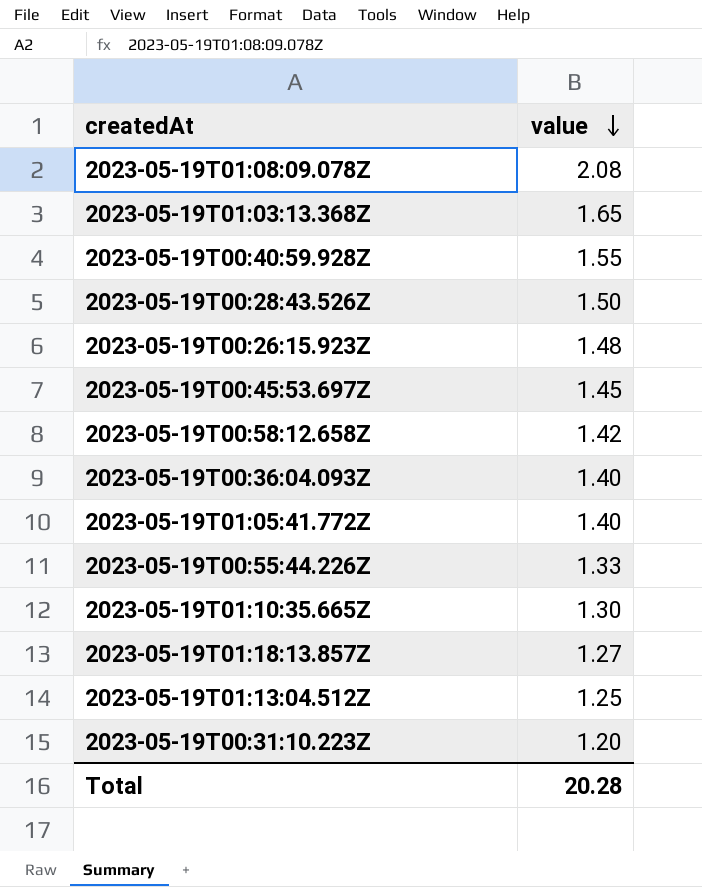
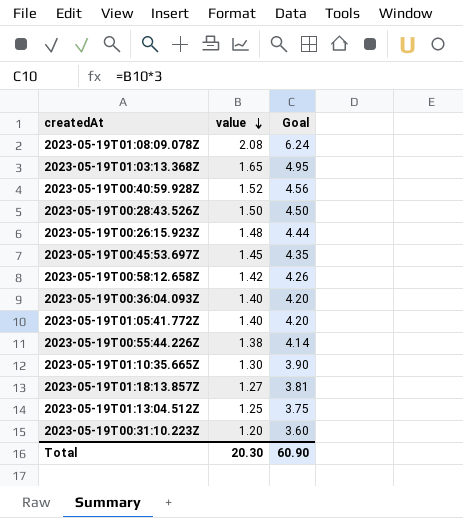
column Goal | formula: none -> [value] * 3
2023-05-19T00:40:59.928Z | value: 1.55 -> 1.52
2023-05-19T00:55:44.226Z | value: 1.33 -> 1.38
Total | value: 20.28 -> 20.30

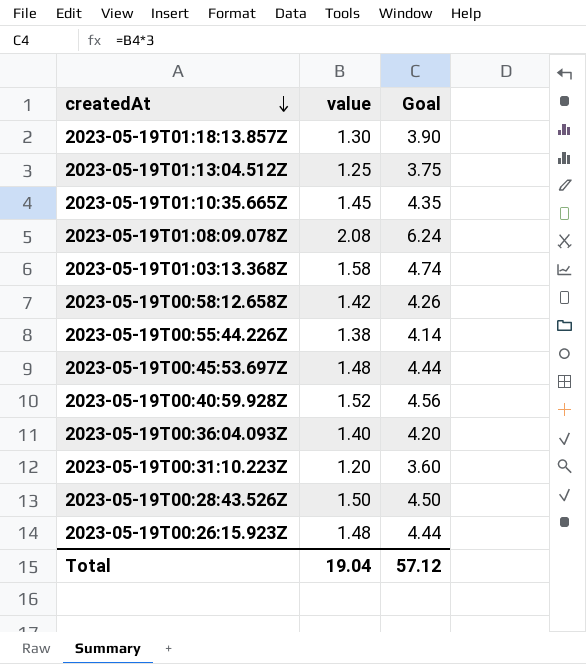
row order: value descending -> createdAt descending
row 2023-05-19T01:05:41.772Z: 1.40 | 4.20 -> none
2023-05-19T01:18:13.857Z | value: 1.27 -> 1.30
2023-05-19T01:18:13.857Z | Goal: 3.81 -> 3.90
2023-05-19T01:10:35.665Z | value: 1.30 -> 1.45
2023-05-19T01:10:35.665Z | Goal: 3.90 -> 4.35
2023-05-19T01:03:13.368Z | value: 1.65 -> 1.58
2023-05-19T01:03:13.368Z | Goal: 4.95 -> 4.74
2023-05-19T00:45:53.697Z | value: 1.45 -> 1.48
2023-05-19T00:45:53.697Z | Goal: 4.35 -> 4.44
Total | value: 20.30 -> 19.04
Total | Goal: 60.90 -> 57.12

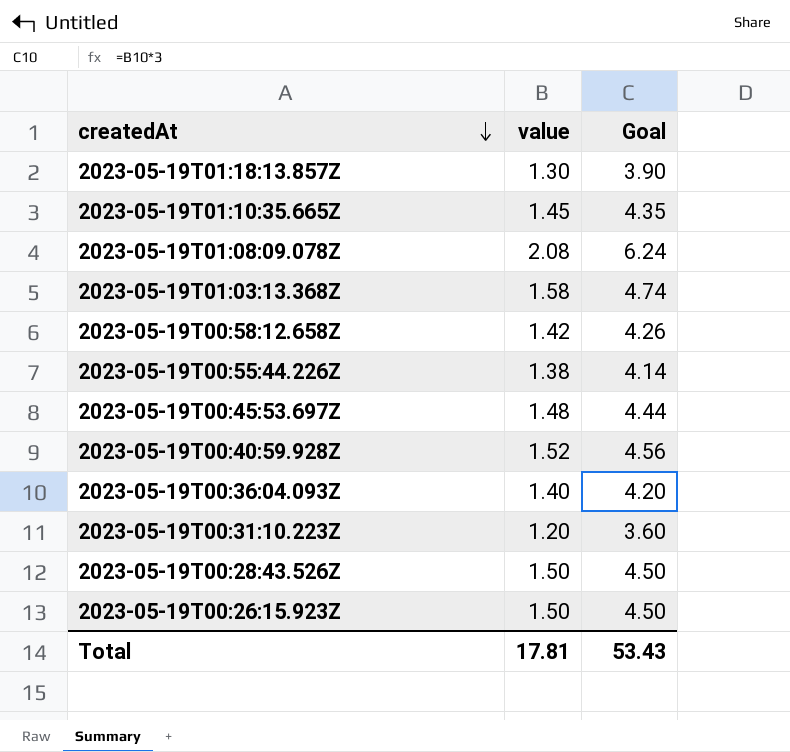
row 2023-05-19T01:13:04.512Z: 1.25 | 3.75 -> none
2023-05-19T00:26:15.923Z | value: 1.48 -> 1.50
2023-05-19T00:26:15.923Z | Goal: 4.44 -> 4.50
Total | value: 19.04 -> 17.81
Total | Goal: 57.12 -> 53.43

